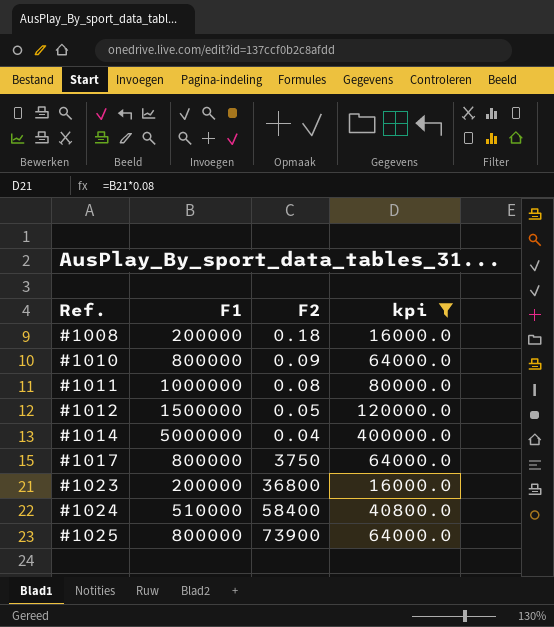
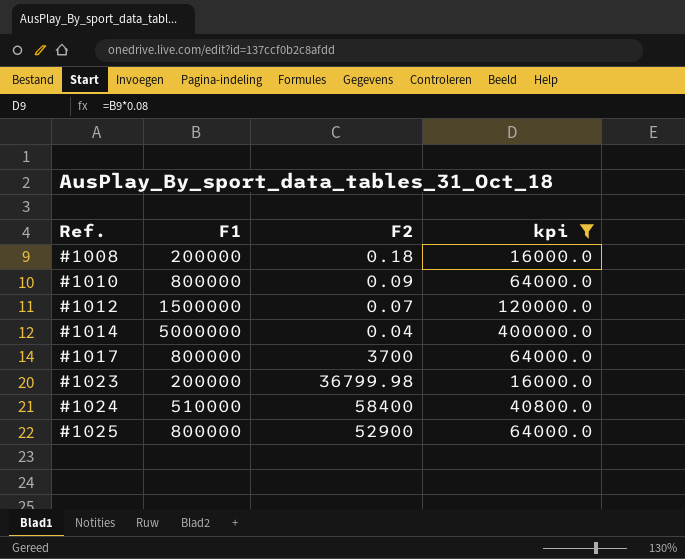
row #1011: 1000000 | 0.08 | 80000.0 -> none
#1012 | F2: 0.05 -> 0.07
#1017 | F2: 3750 -> 3700
#1023 | F2: 36800 -> 36799.98
#1025 | F2: 73900 -> 52900

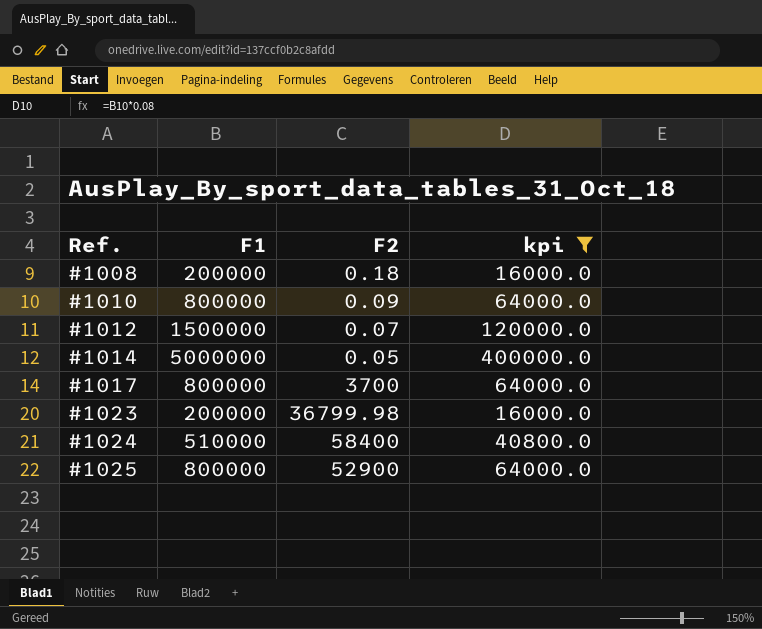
#1014 | F2: 0.04 -> 0.05

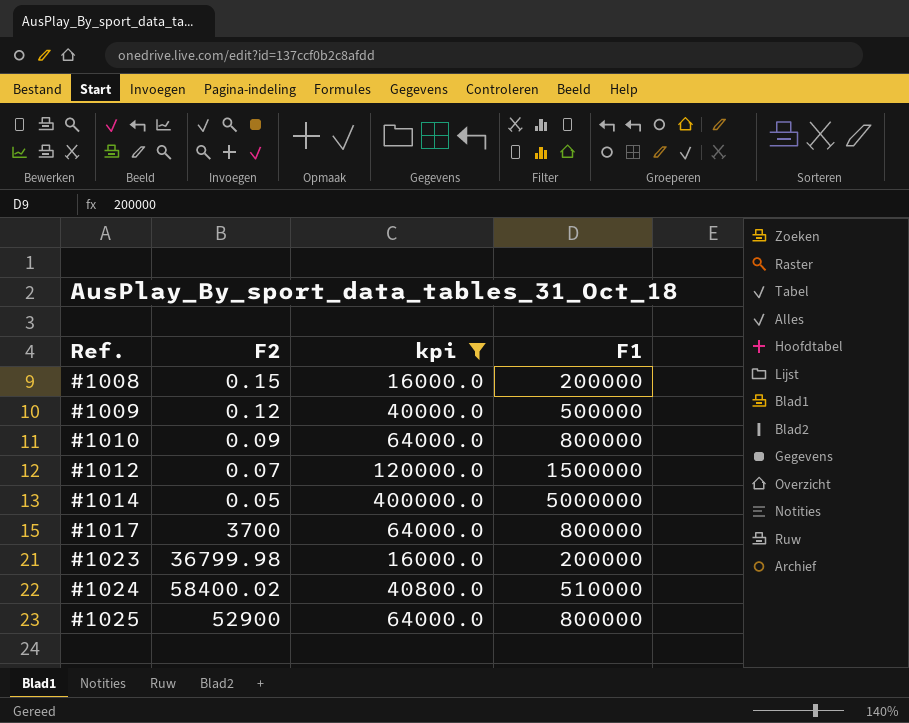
column F1 | position: 2 -> 4
#1008 | F2: 0.18 -> 0.15
row #1009: none -> 0.12 | 40000.0 | 500000
#1024 | F2: 58400 -> 58400.02

